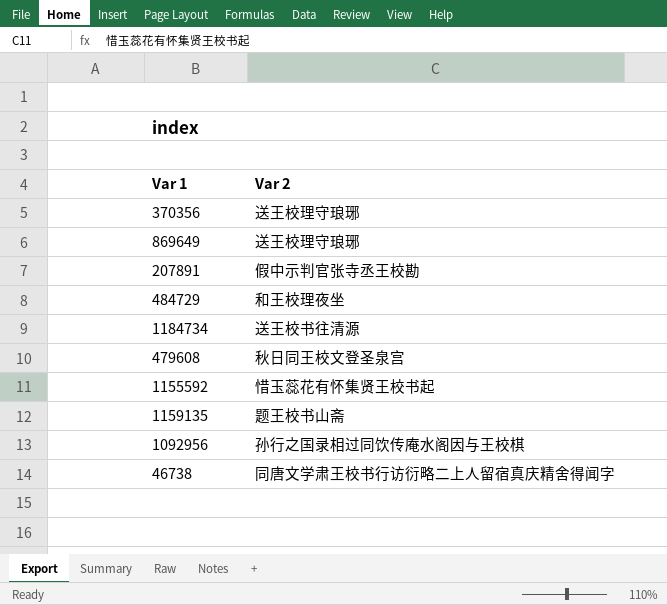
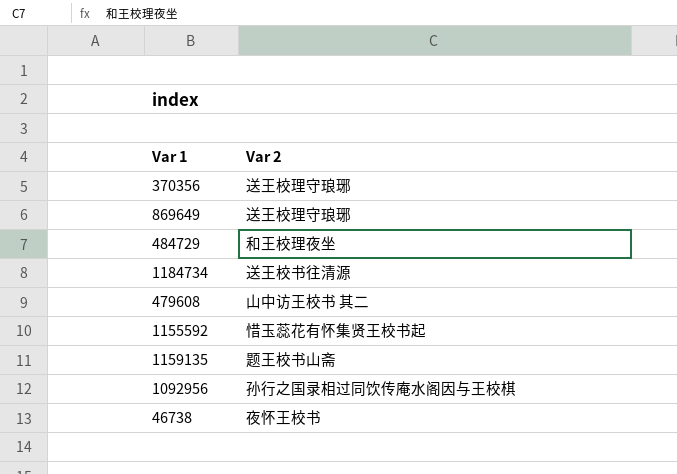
row 207891: 假中示判官张寺丞王校勘 -> none
479608 | Var 2: 秋日同王校文登圣泉宫 -> 山中访王校书 其二
46738 | Var 2: 同唐文学肃王校书行访衍略二上人留宿真庆精舍得闻字 -> 夜怀王校书

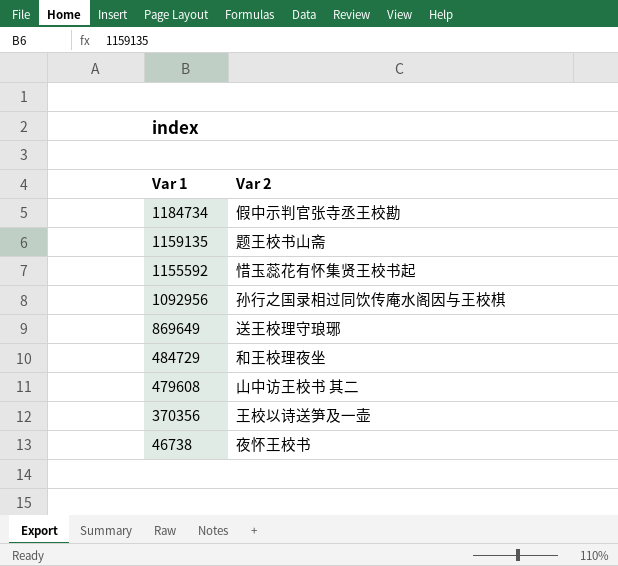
row order: none -> Var 1 descending
1184734 | Var 2: 送王校书往清源 -> 假中示判官张寺丞王校勘
370356 | Var 2: 送王校理守琅琊 -> 王校以诗送笋及一壶

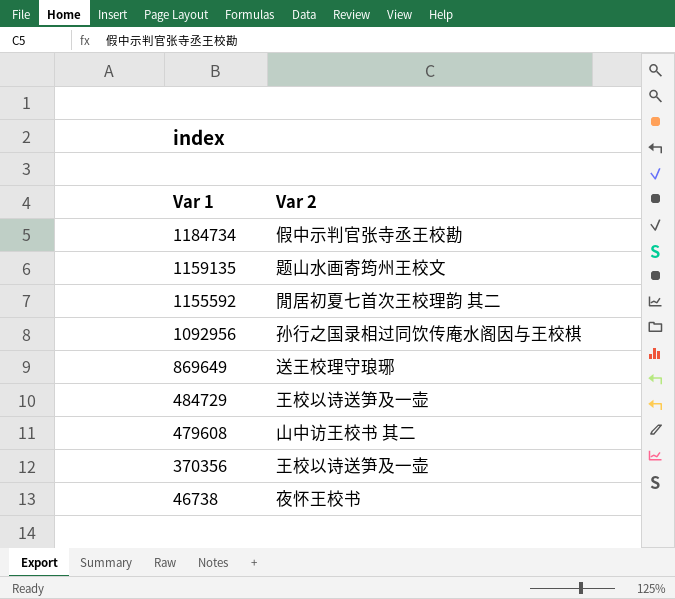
1159135 | Var 2: 题王校书山斋 -> 题山水画寄筠州王校文
1155592 | Var 2: 惜玉蕊花有怀集贤王校书起 -> 閒居初夏七首次王校理韵 其二
484729 | Var 2: 和王校理夜坐 -> 王校以诗送笋及一壶

